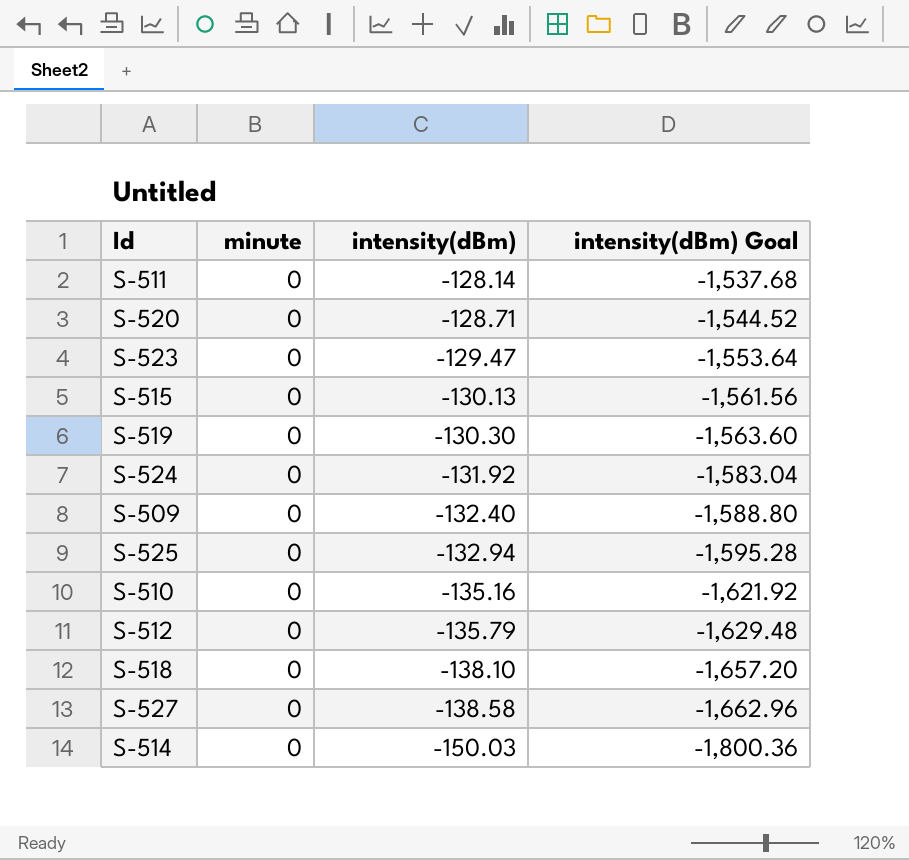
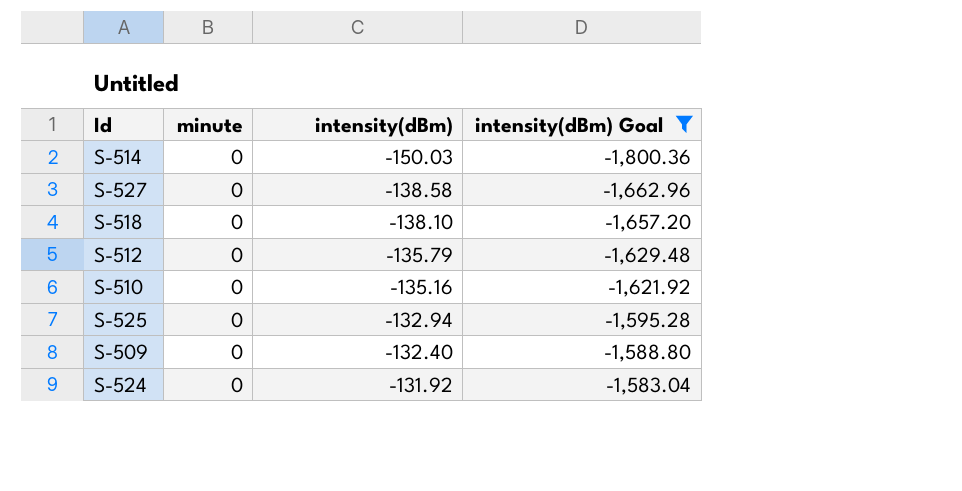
filter: none -> intensity(dBm) Goal <= -1,583.04
row order: intensity(dBm) descending -> intensity(dBm) ascending

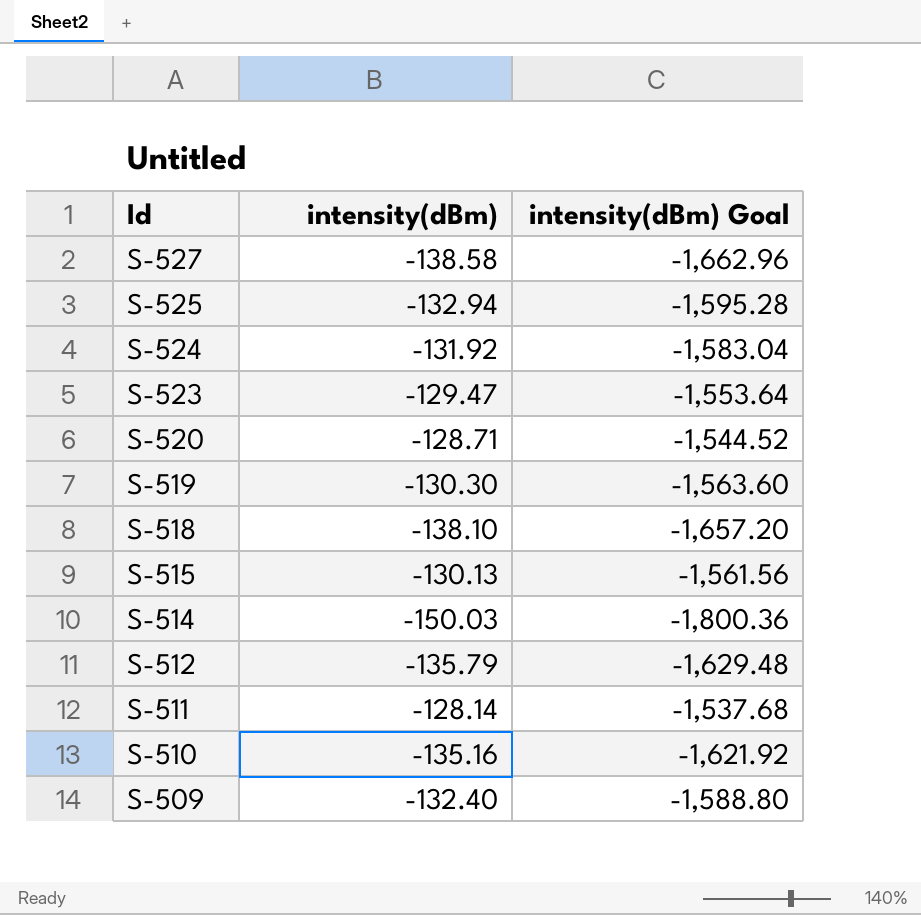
filter: intensity(dBm) Goal <= -1,583.04 -> none
row order: intensity(dBm) ascending -> Id descending
column minute | position: 2 -> none

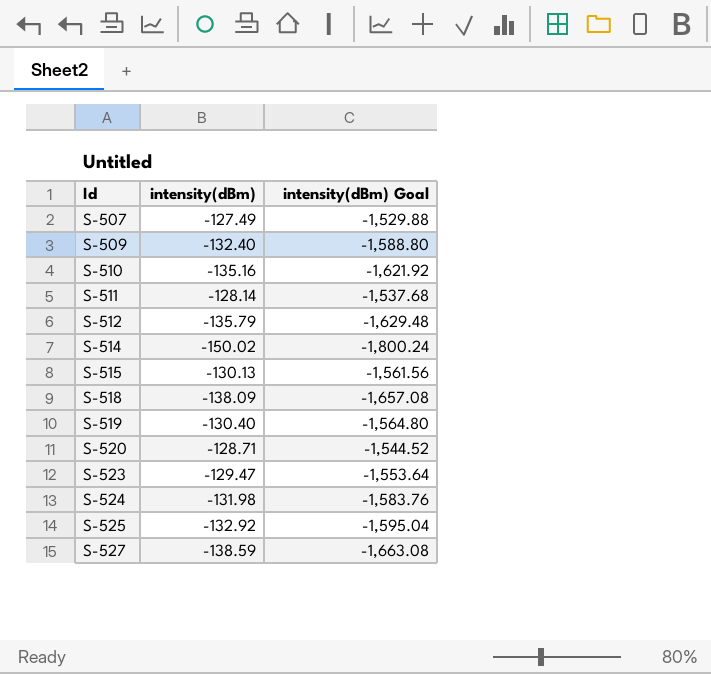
row order: Id descending -> Id ascending
row S-507: none -> -127.49 | -1,529.88
S-514 | intensity(dBm): -150.03 -> -150.02
S-514 | intensity(dBm) Goal: -1,800.36 -> -1,800.24
S-518 | intensity(dBm): -138.10 -> -138.09
S-518 | intensity(dBm) Goal: -1,657.20 -> -1,657.08
S-519 | intensity(dBm): -130.30 -> -130.40
S-519 | intensity(dBm) Goal: -1,563.60 -> -1,564.80
S-524 | intensity(dBm): -131.92 -> -131.98
S-524 | intensity(dBm) Goal: -1,583.04 -> -1,583.76
S-525 | intensity(dBm): -132.94 -> -132.92
S-525 | intensity(dBm) Goal: -1,595.28 -> -1,595.04
S-527 | intensity(dBm): -138.58 -> -138.59
S-527 | intensity(dBm) Goal: -1,662.96 -> -1,663.08

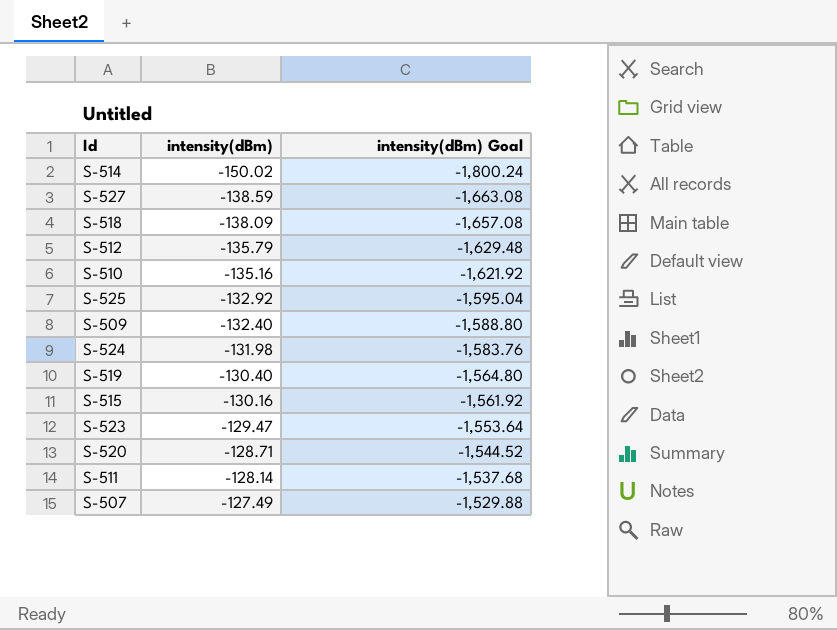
row order: Id ascending -> intensity(dBm) ascending
S-515 | intensity(dBm): -130.13 -> -130.16
S-515 | intensity(dBm) Goal: -1,561.56 -> -1,561.92

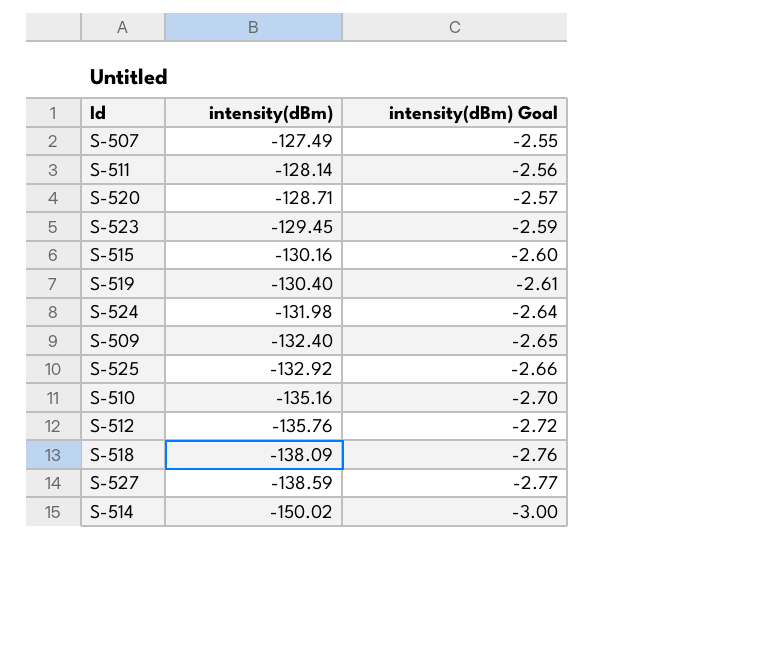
row order: intensity(dBm) ascending -> intensity(dBm) descending
column intensity(dBm) Goal | formula: [intensity(dBm)] * 12 -> [intensity(dBm)] * 0.02
S-523 | intensity(dBm): -129.47 -> -129.45
S-512 | intensity(dBm): -135.79 -> -135.76

